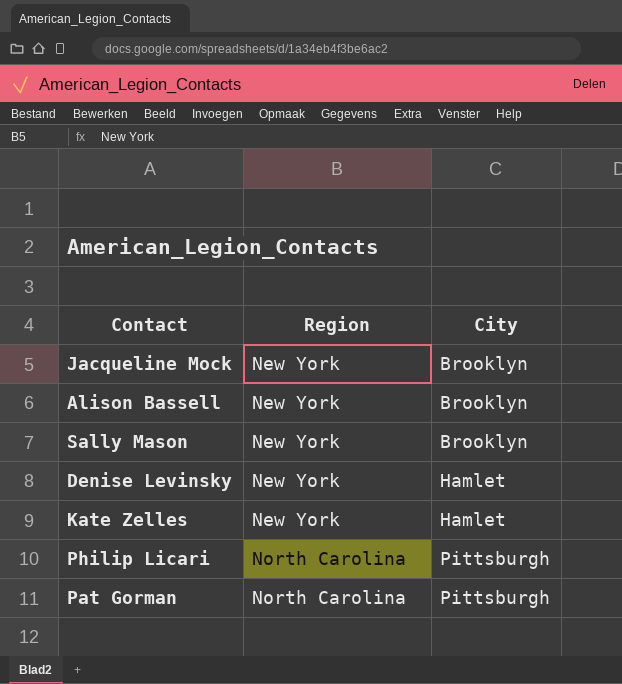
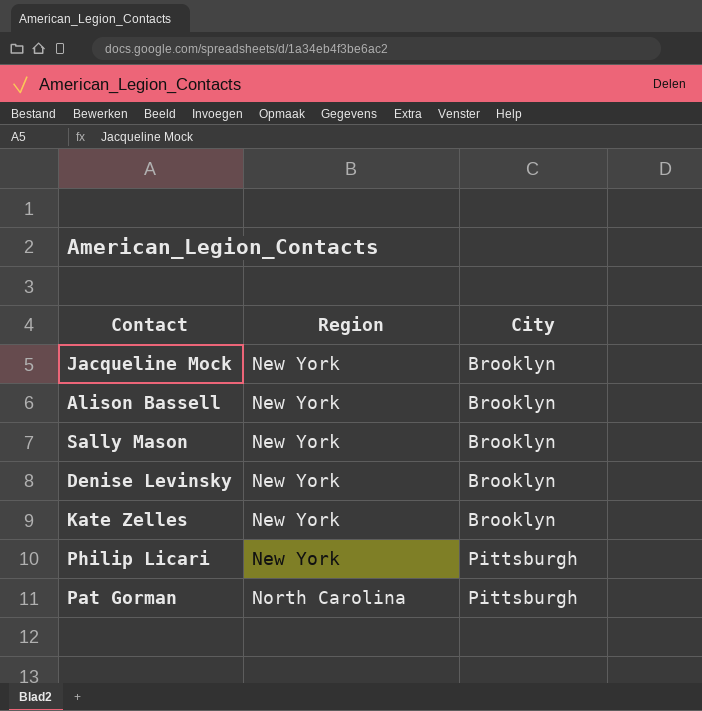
Denise Levinsky | City: Hamlet -> Brooklyn
Kate Zelles | City: Hamlet -> Brooklyn
Philip Licari | Region: North Carolina -> New York

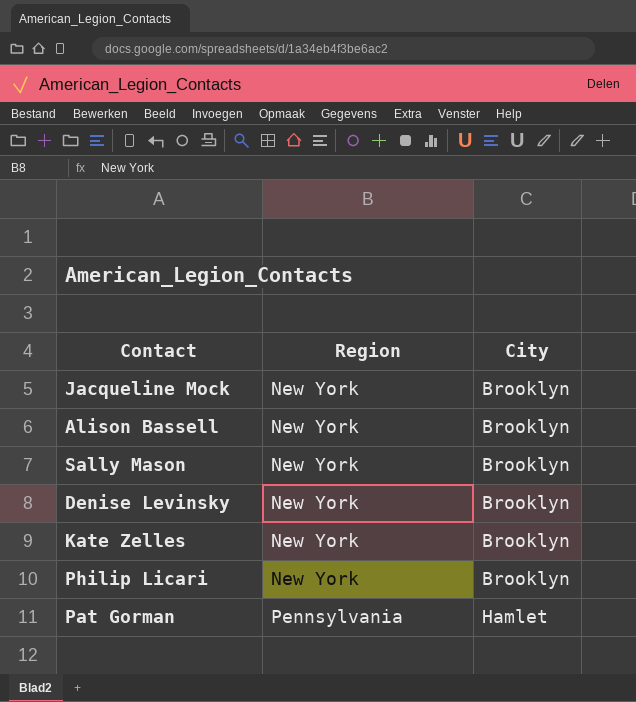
Philip Licari | City: Pittsburgh -> Brooklyn
Pat Gorman | Region: North Carolina -> Pennsylvania
Pat Gorman | City: Pittsburgh -> Hamlet

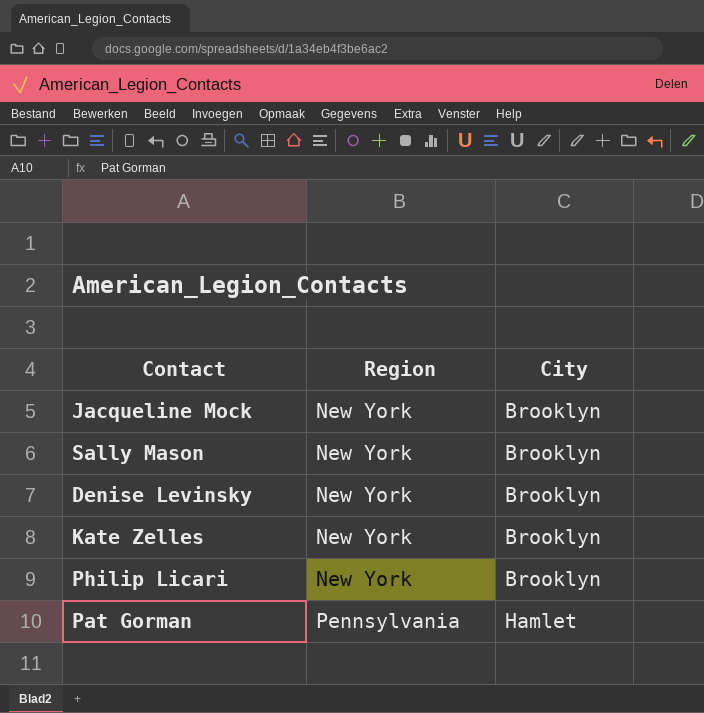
row Alison Bassell: New York | Brooklyn -> none

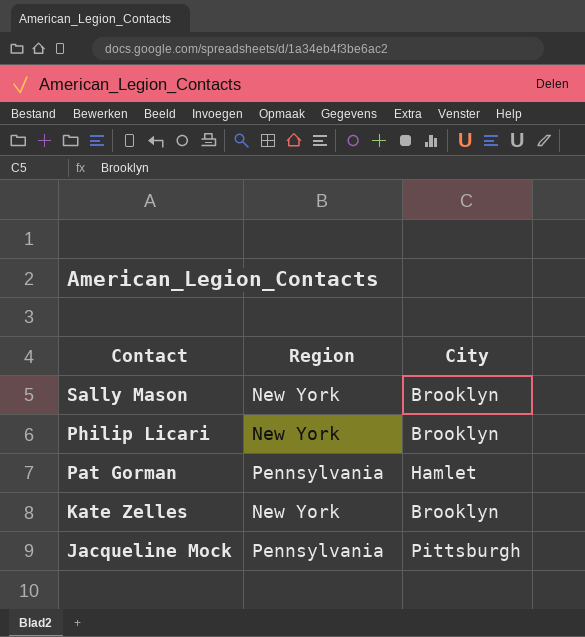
row order: Region ascending -> Contact descending
row Denise Levinsky: New York | Brooklyn -> none
Jacqueline Mock | Region: New York -> Pennsylvania
Jacqueline Mock | City: Brooklyn -> Pittsburgh

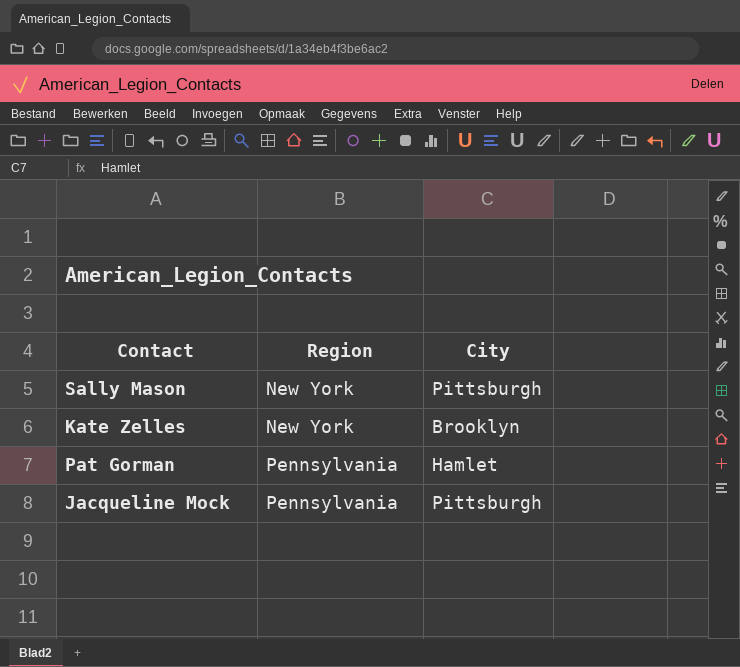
row order: Contact descending -> Region ascending
row Philip Licari: New York | Brooklyn -> none
Sally Mason | City: Brooklyn -> Pittsburgh

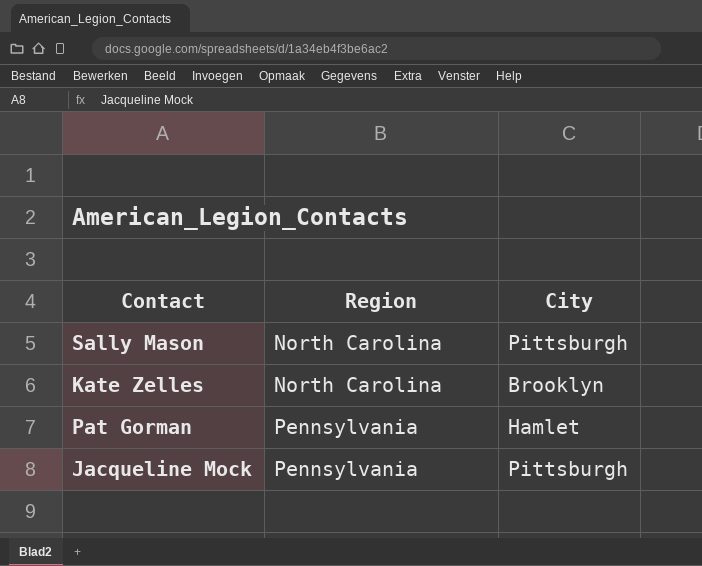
Sally Mason | Region: New York -> North Carolina
Kate Zelles | Region: New York -> North Carolina

